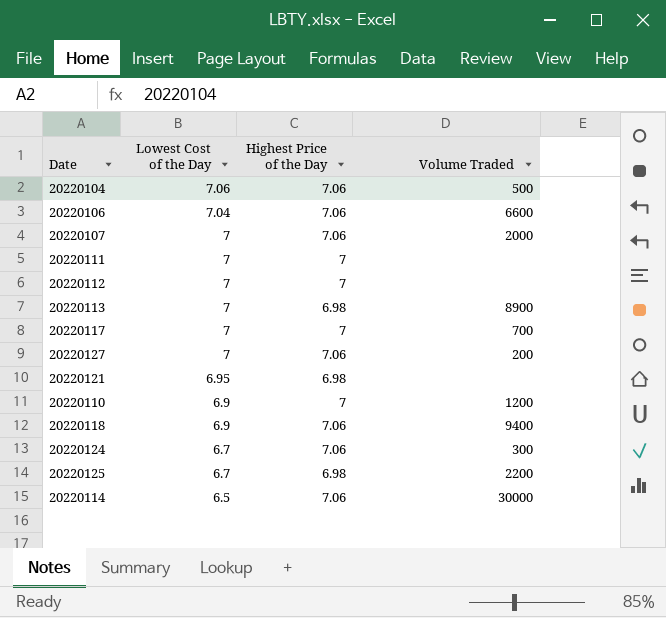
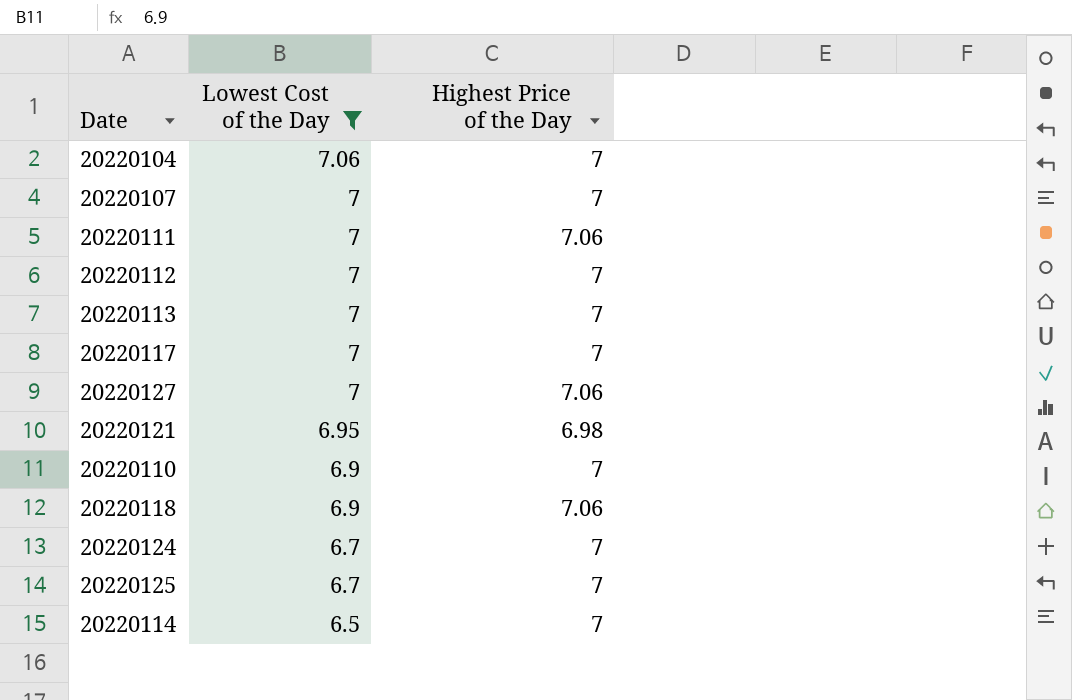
filter: none -> Lowest Cost of the Day != 7.04
column Volume Traded | position: 4 -> none
20220104 | Highest Price of the Day: 7.06 -> 7
20220107 | Highest Price of the Day: 7.06 -> 7
20220111 | Highest Price of the Day: 7 -> 7.06
20220113 | Highest Price of the Day: 6.98 -> 7
20220124 | Highest Price of the Day: 7.06 -> 7
20220125 | Highest Price of the Day: 6.98 -> 7
20220114 | Highest Price of the Day: 7.06 -> 7

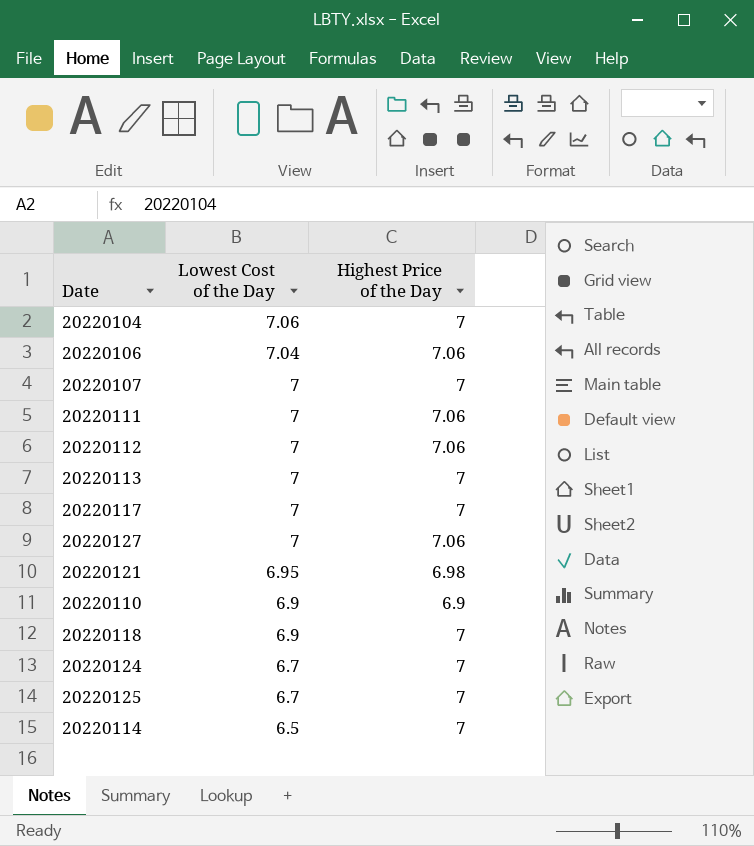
filter: Lowest Cost of the Day != 7.04 -> none
20220112 | Highest Price of the Day: 7 -> 7.06
20220110 | Highest Price of the Day: 7 -> 6.9
20220118 | Highest Price of the Day: 7.06 -> 7

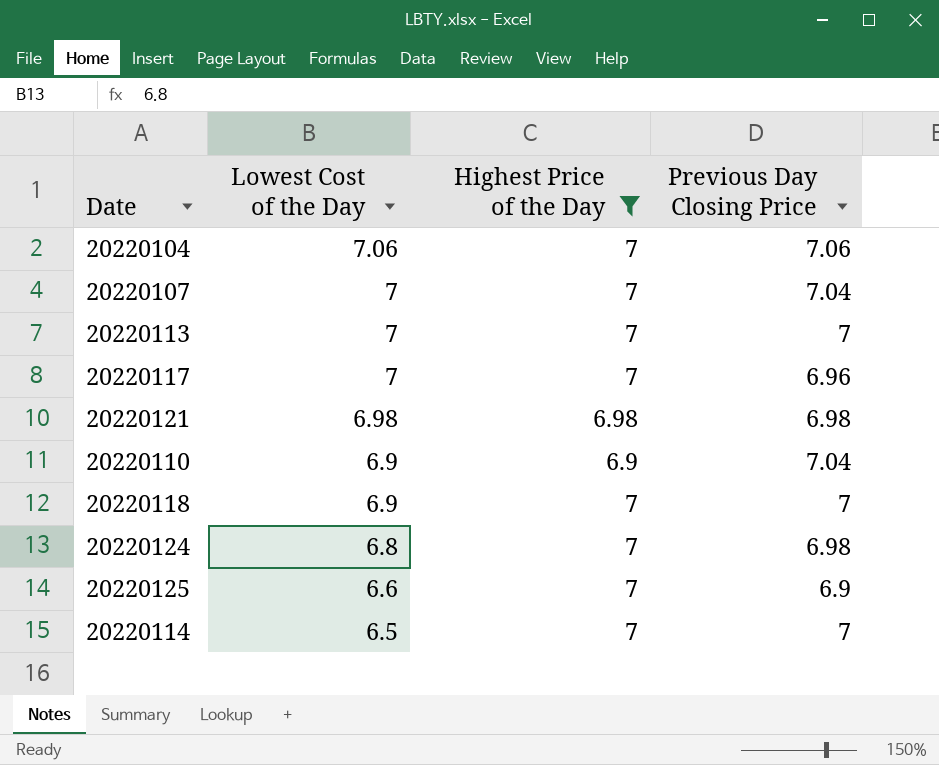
filter: none -> Highest Price of the Day != 7.06
column Previous Day Closing Price | position: none -> 4
20220121 | Lowest Cost of the Day: 6.95 -> 6.98
20220124 | Lowest Cost of the Day: 6.7 -> 6.8
20220125 | Lowest Cost of the Day: 6.7 -> 6.6

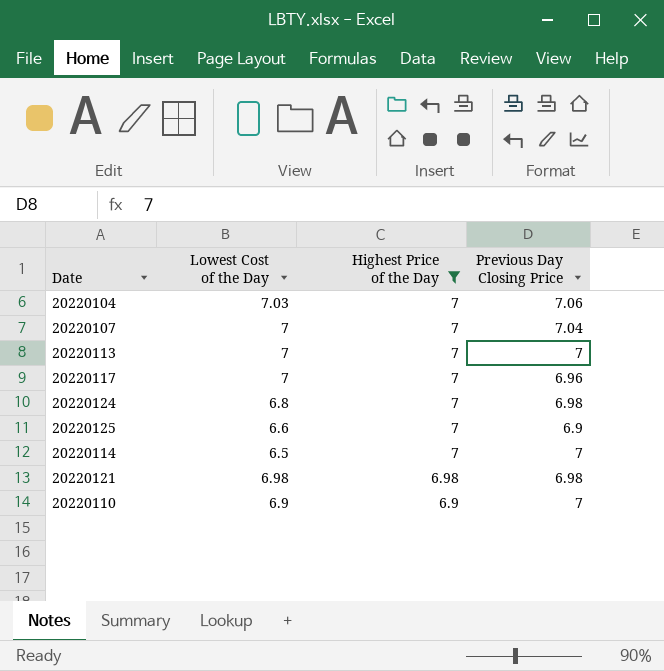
row order: Lowest Cost of the Day descending -> Highest Price of the Day descending
row 20220118: 6.9 | 7 | 7 -> none
20220104 | Lowest Cost of the Day: 7.06 -> 7.03
20220110 | Previous Day Closing Price: 7.04 -> 7

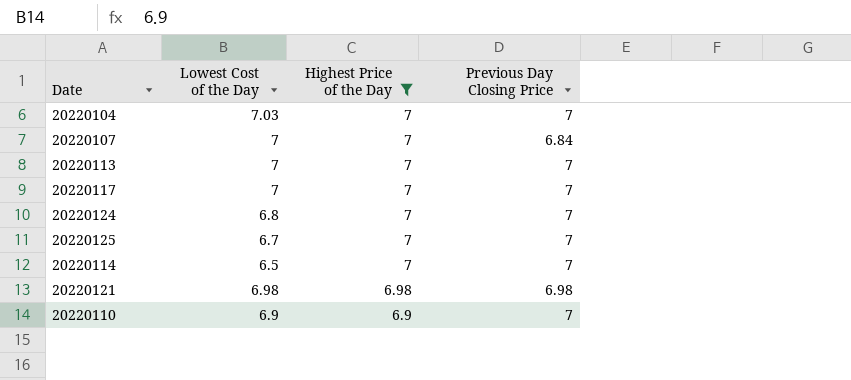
20220104 | Previous Day Closing Price: 7.06 -> 7
20220107 | Previous Day Closing Price: 7.04 -> 6.84
20220117 | Previous Day Closing Price: 6.96 -> 7
20220124 | Previous Day Closing Price: 6.98 -> 7
20220125 | Lowest Cost of the Day: 6.6 -> 6.7
20220125 | Previous Day Closing Price: 6.9 -> 7

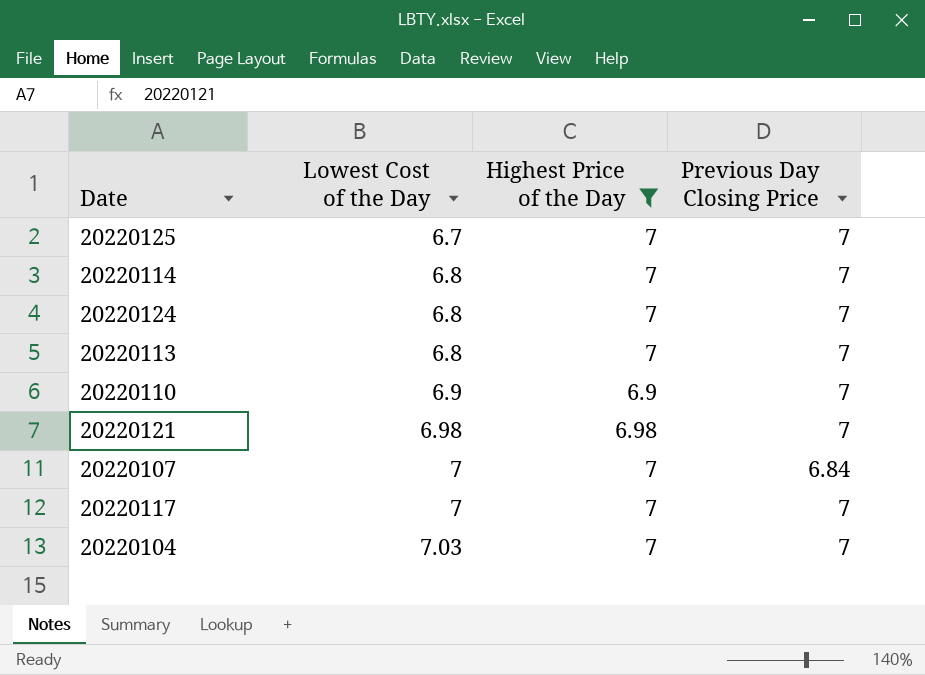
row order: Highest Price of the Day descending -> Lowest Cost of the Day ascending
20220114 | Lowest Cost of the Day: 6.5 -> 6.8
20220113 | Lowest Cost of the Day: 7 -> 6.8
20220121 | Previous Day Closing Price: 6.98 -> 7

